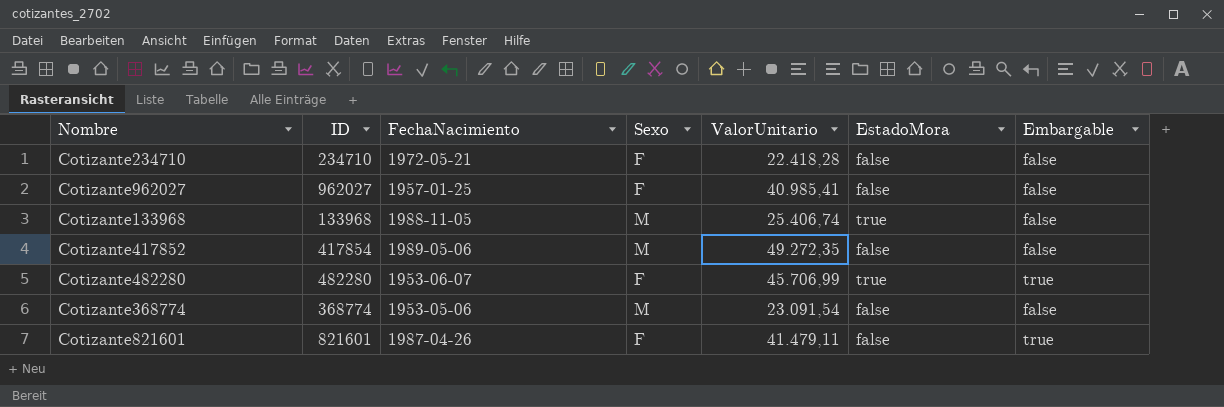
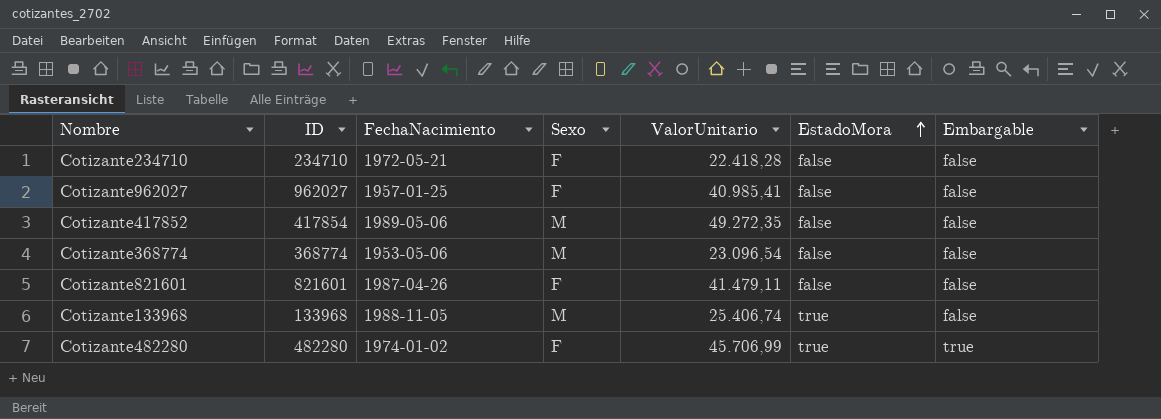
row order: none -> EstadoMora ascending
Cotizante368774 | ValorUnitario: 23.091,54 -> 23.096,54
Cotizante821601 | Embargable: true -> false
Cotizante482280 | FechaNacimiento: 1953-06-07 -> 1974-01-02

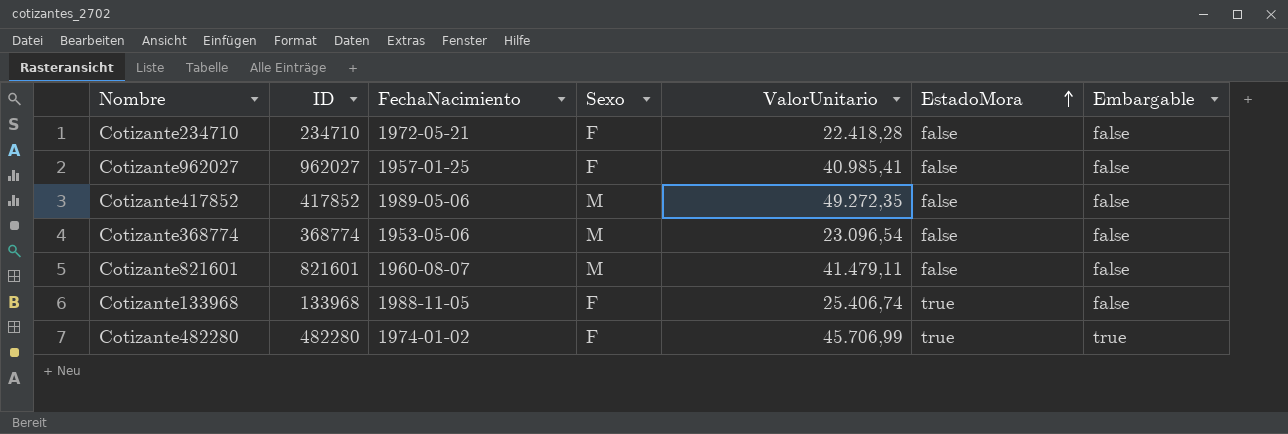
Cotizante417852 | ID: 417854 -> 417852
Cotizante821601 | FechaNacimiento: 1987-04-26 -> 1960-08-07
Cotizante821601 | Sexo: F -> M
Cotizante133968 | Sexo: M -> F

